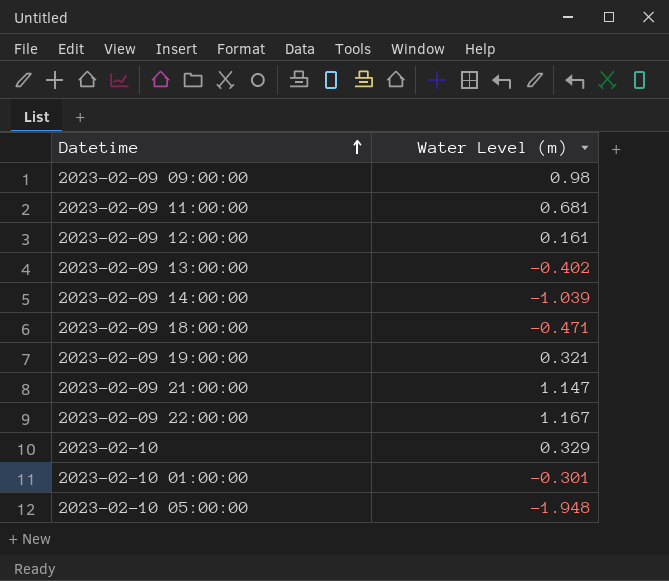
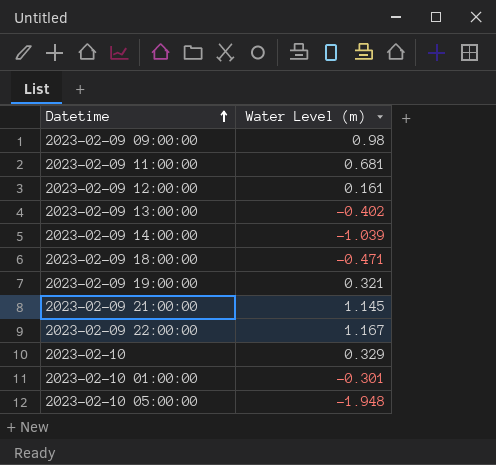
2023-02-09 21:00:00 | Water Level (m): 1.147 -> 1.145

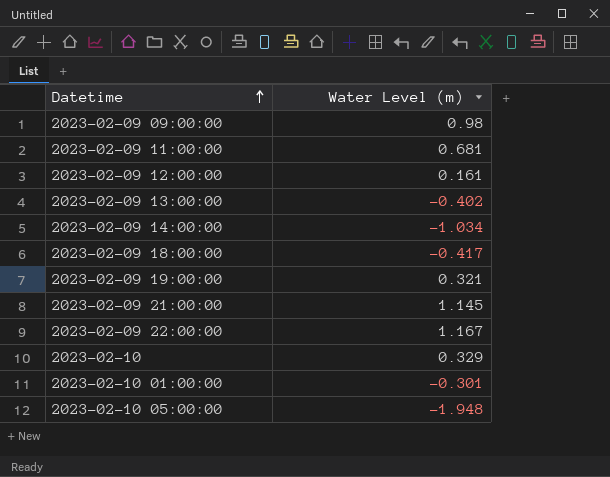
2023-02-09 14:00:00 | Water Level (m): -1.039 -> -1.034
2023-02-09 18:00:00 | Water Level (m): -0.471 -> -0.417

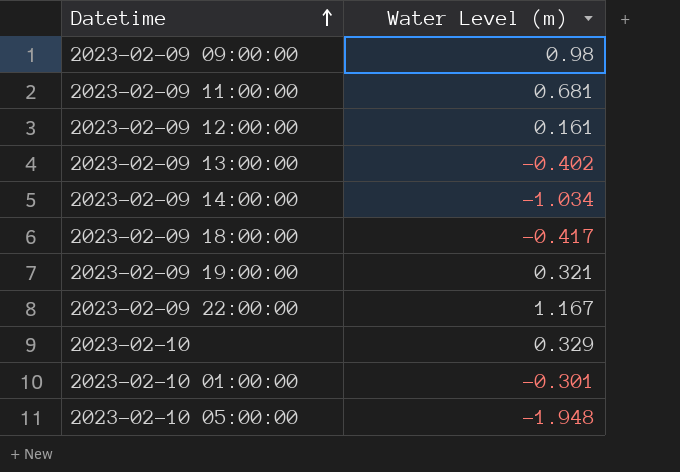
row 2023-02-09 21:00:00: 1.145 -> none

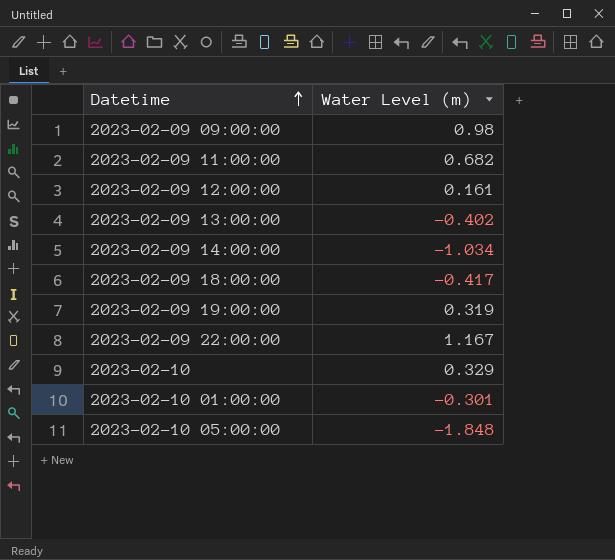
2023-02-09 11:00:00 | Water Level (m): 0.681 -> 0.682
2023-02-09 19:00:00 | Water Level (m): 0.321 -> 0.319
2023-02-10 05:00:00 | Water Level (m): -1.948 -> -1.848

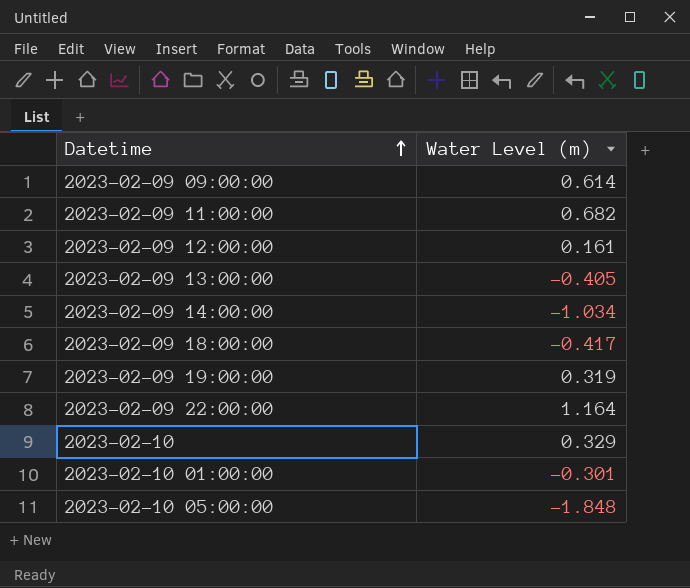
2023-02-09 09:00:00 | Water Level (m): 0.98 -> 0.614
2023-02-09 13:00:00 | Water Level (m): -0.402 -> -0.405
2023-02-09 22:00:00 | Water Level (m): 1.167 -> 1.164

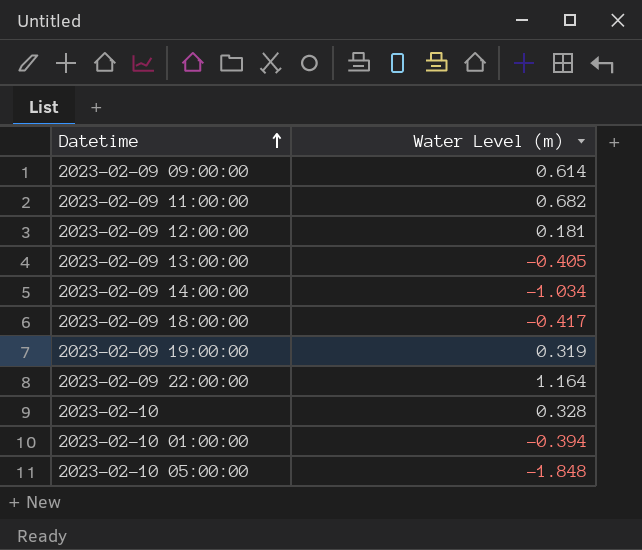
2023-02-09 12:00:00 | Water Level (m): 0.161 -> 0.181
2023-02-10 | Water Level (m): 0.329 -> 0.328
2023-02-10 01:00:00 | Water Level (m): -0.301 -> -0.394

